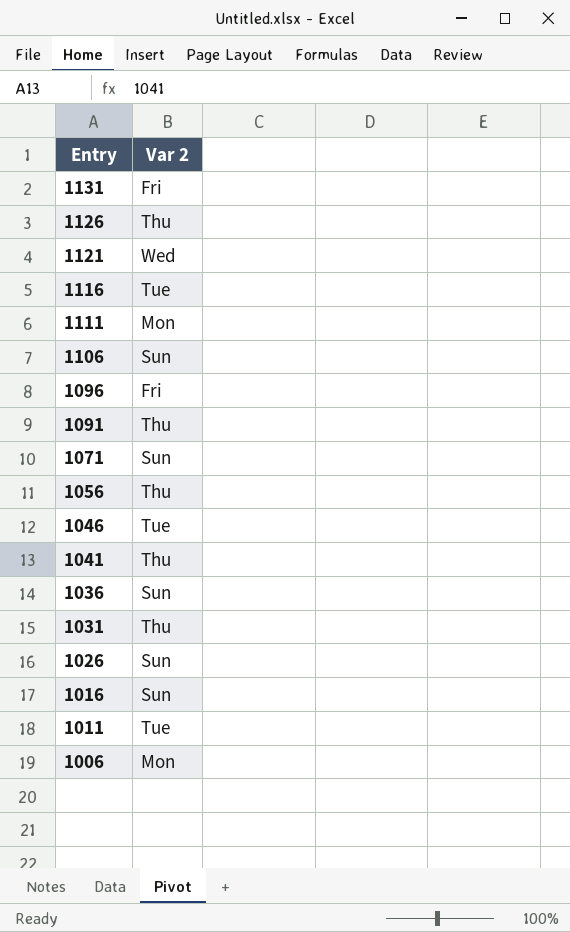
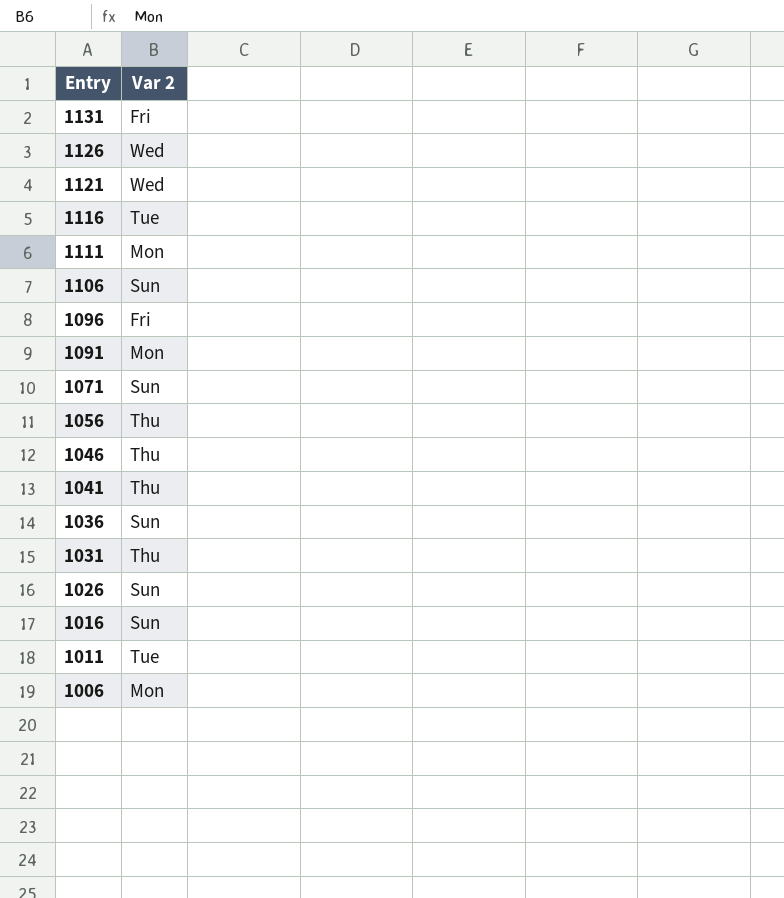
1126 | Var 2: Thu -> Wed
1091 | Var 2: Thu -> Mon
1046 | Var 2: Tue -> Thu

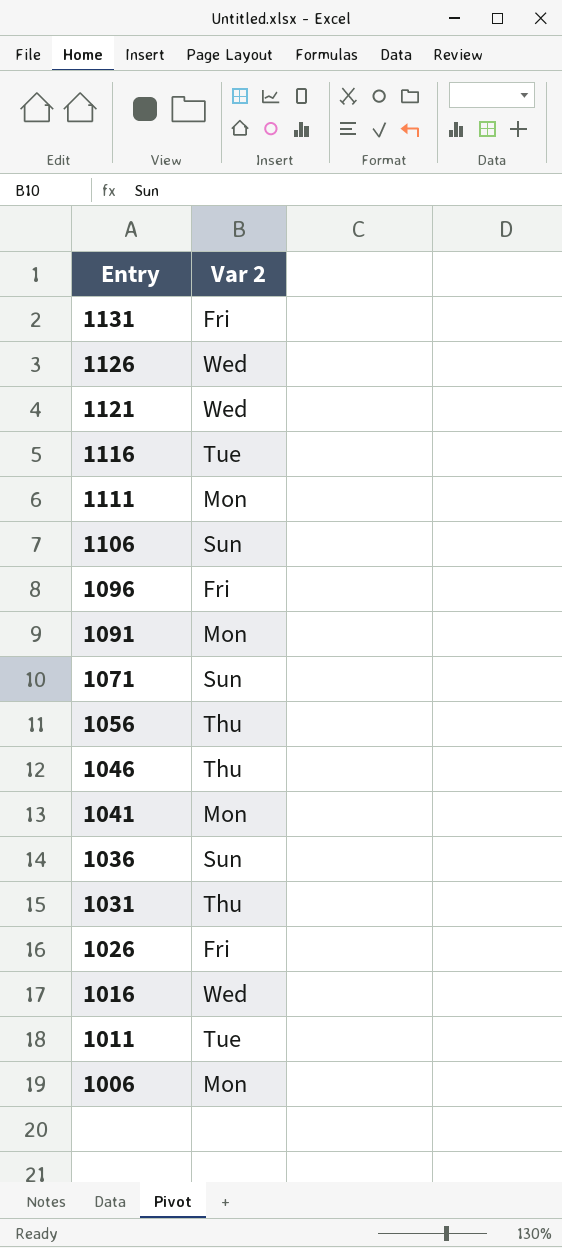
1041 | Var 2: Thu -> Mon
1026 | Var 2: Sun -> Fri
1016 | Var 2: Sun -> Wed

